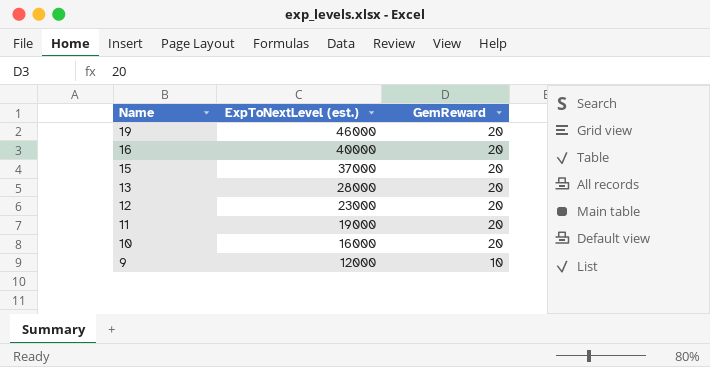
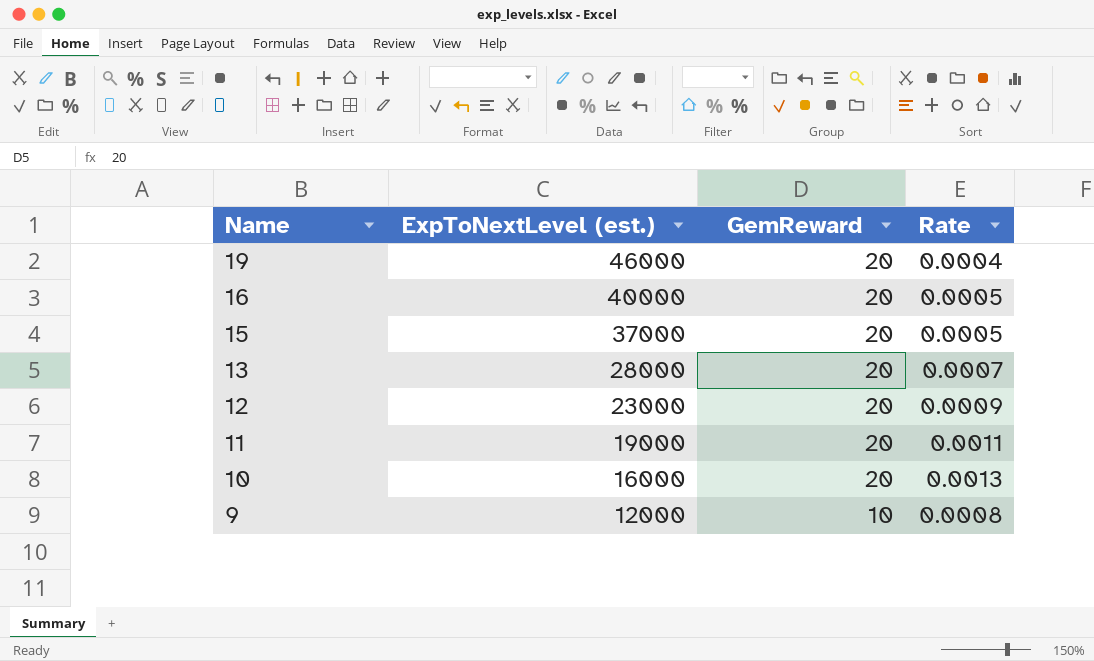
column Rate | formula: none -> [GemReward] / [ExpToNextLevel (est.)]

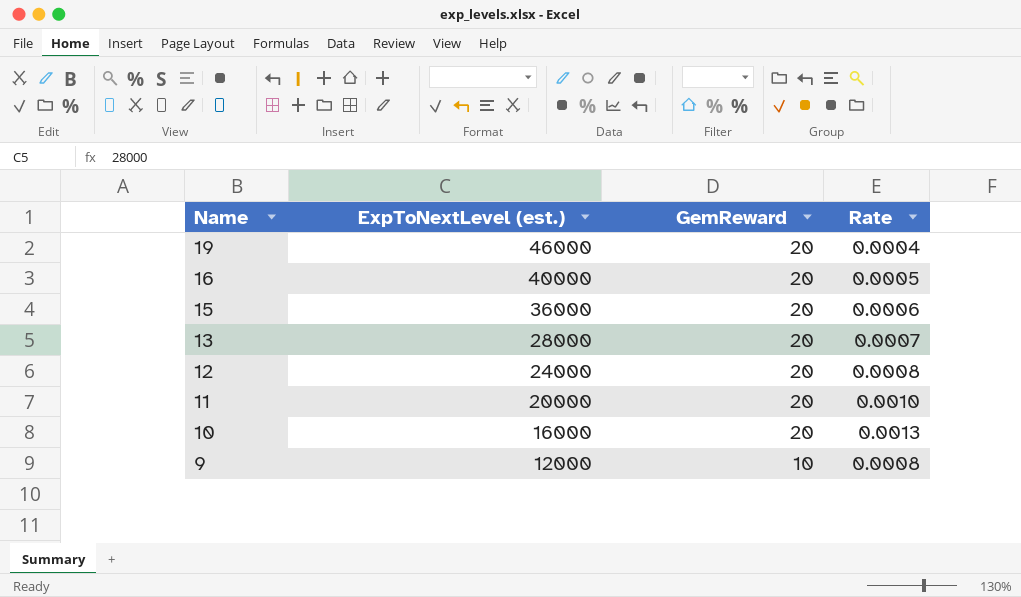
15 | ExpToNextLevel (est.): 37000 -> 36000
15 | Rate: 0.0005 -> 0.0006
12 | ExpToNextLevel (est.): 23000 -> 24000
12 | Rate: 0.0009 -> 0.0008
11 | ExpToNextLevel (est.): 19000 -> 20000
11 | Rate: 0.0011 -> 0.0010

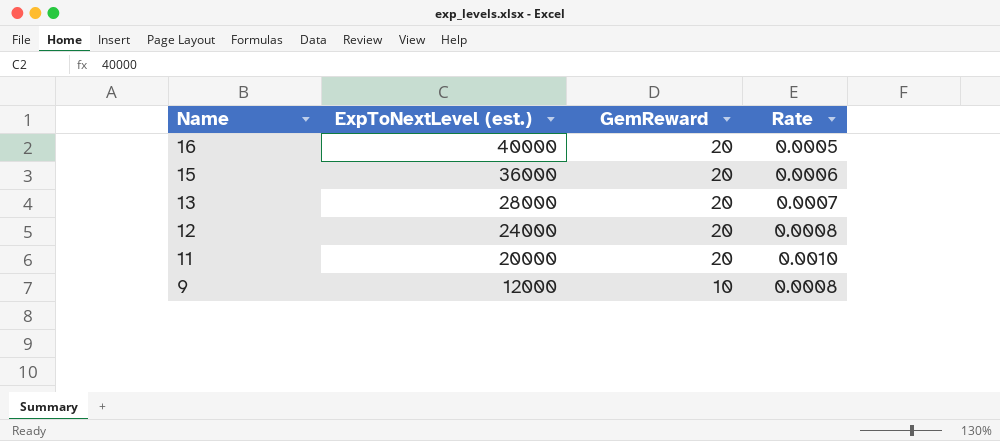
row 19: 46000 | 20 | 0.0004 -> none
row 10: 16000 | 20 | 0.0013 -> none

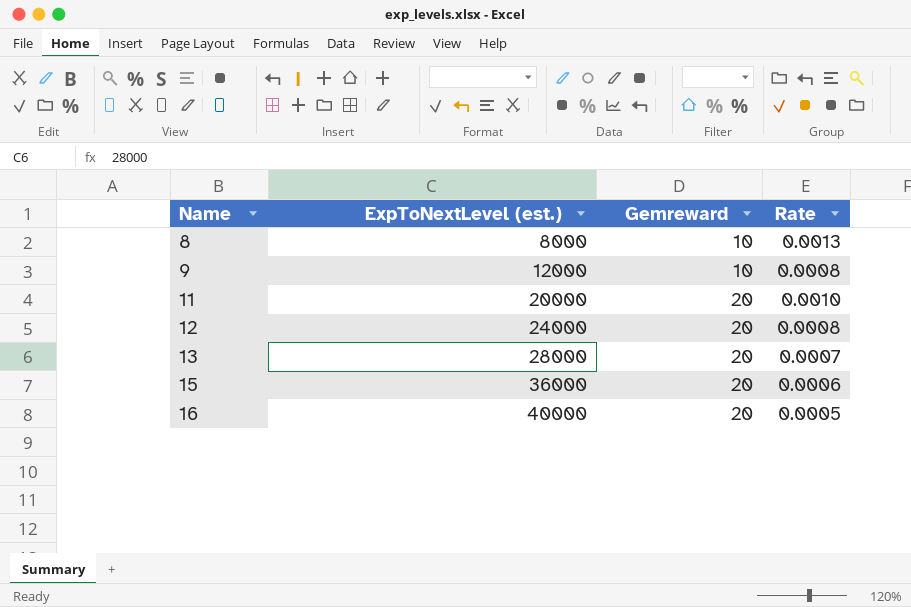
row order: Name descending -> Name ascending
column name: GemReward -> Gemreward
row 8: none -> 8000 | 10 | 0.0013

